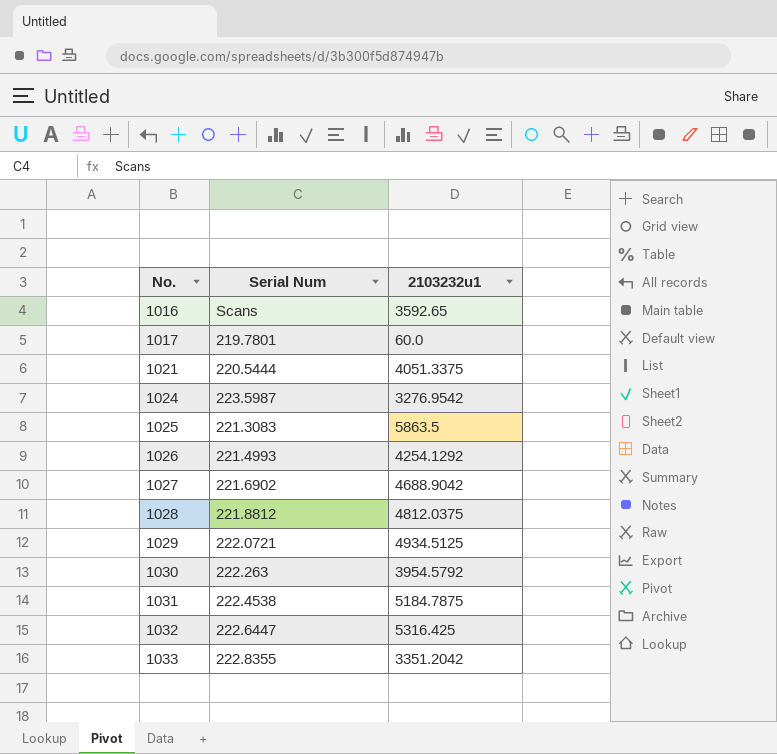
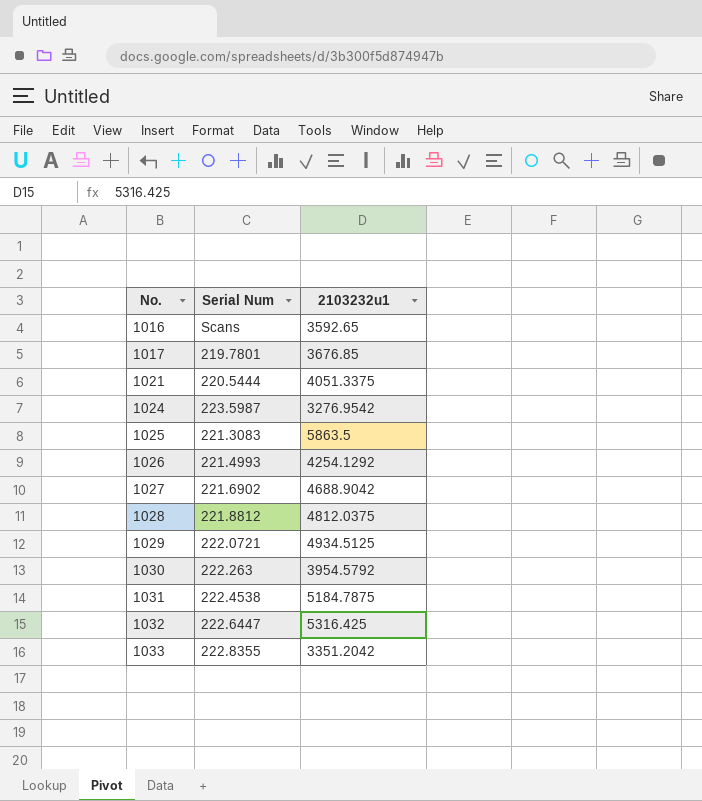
1017 | 2103232u1: 60.0 -> 3676.85

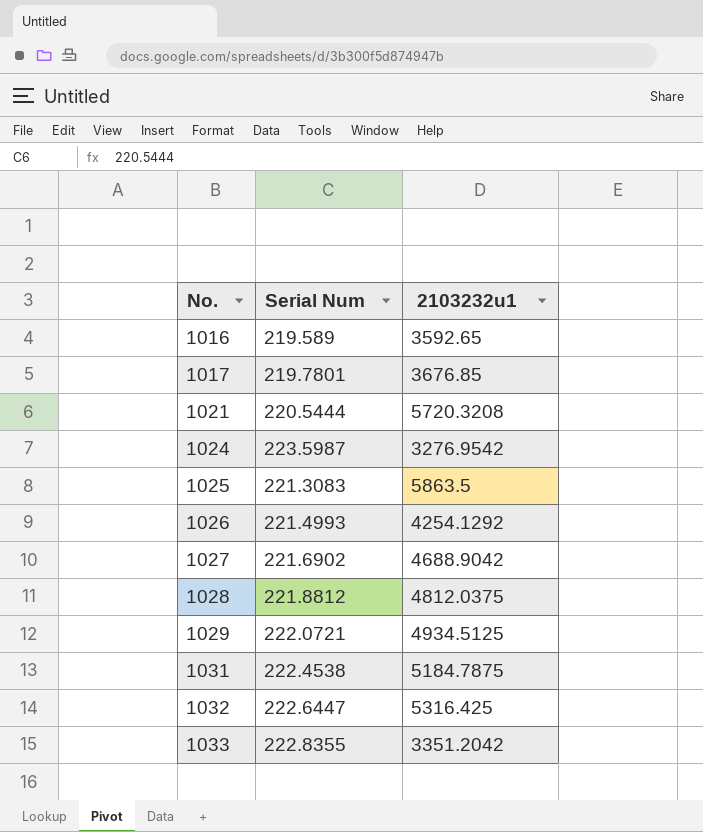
row 1030: 222.263 | 3954.5792 -> none
1016 | Serial Num: Scans -> 219.589
1021 | 2103232u1: 4051.3375 -> 5720.3208

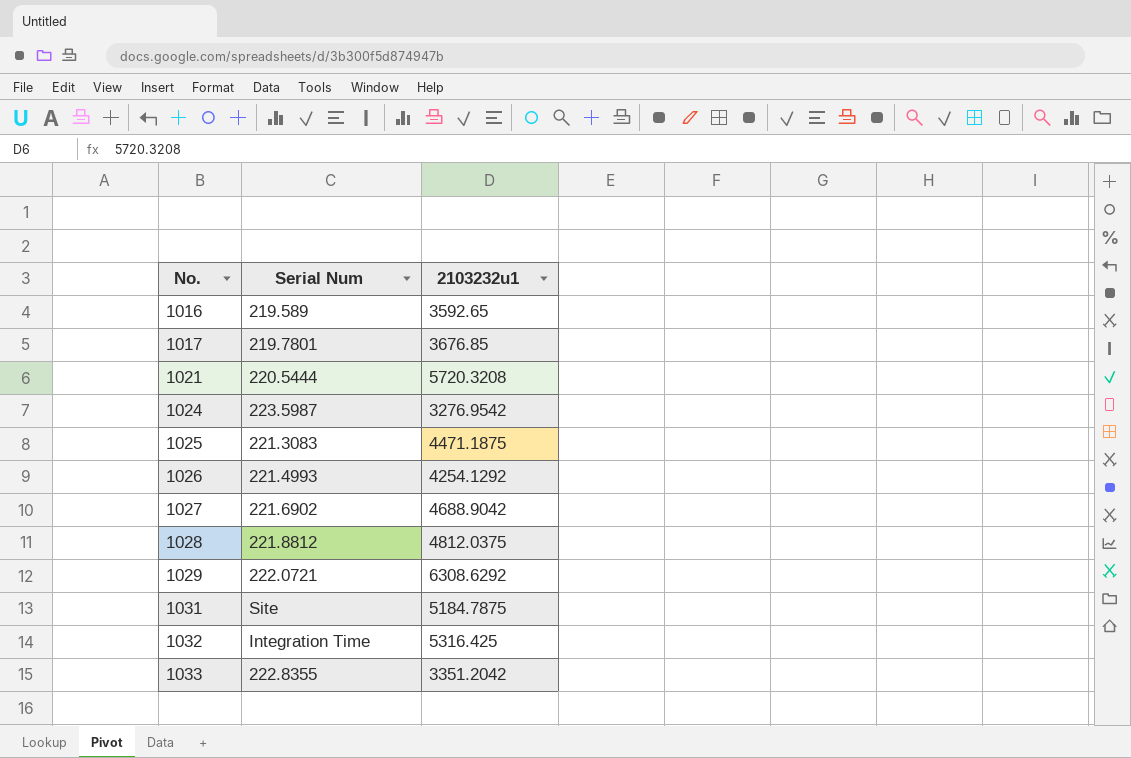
1025 | 2103232u1: 5863.5 -> 4471.1875
1029 | 2103232u1: 4934.5125 -> 6308.6292
1031 | Serial Num: 222.4538 -> Site
1032 | Serial Num: 222.6447 -> Integration Time

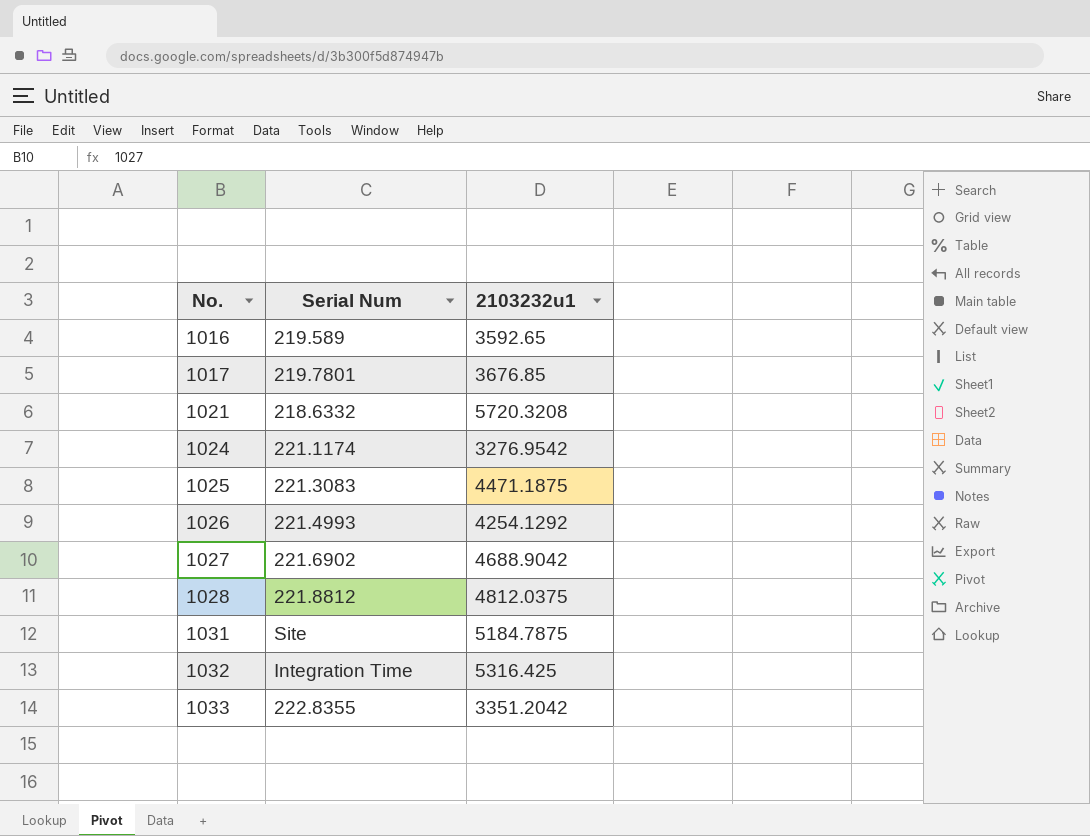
row 1029: 222.0721 | 6308.6292 -> none
1021 | Serial Num: 220.5444 -> 218.6332
1024 | Serial Num: 223.5987 -> 221.1174

